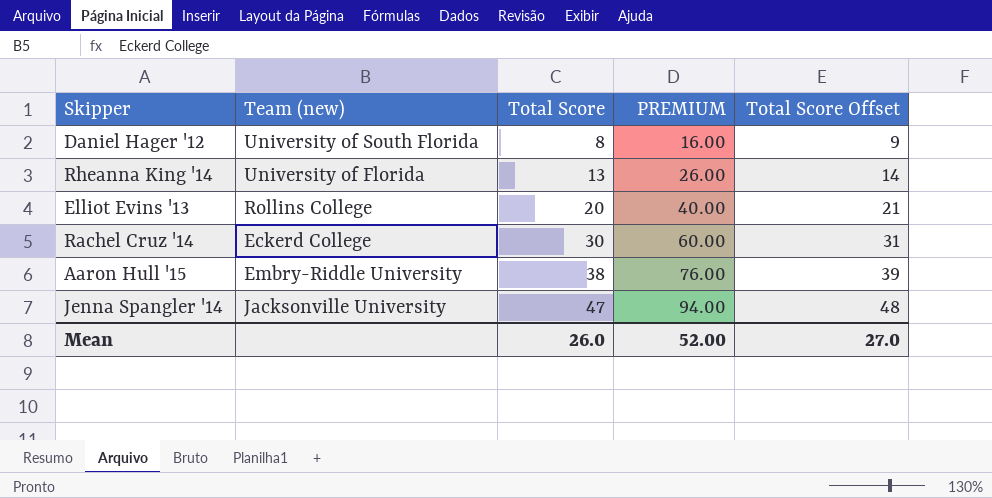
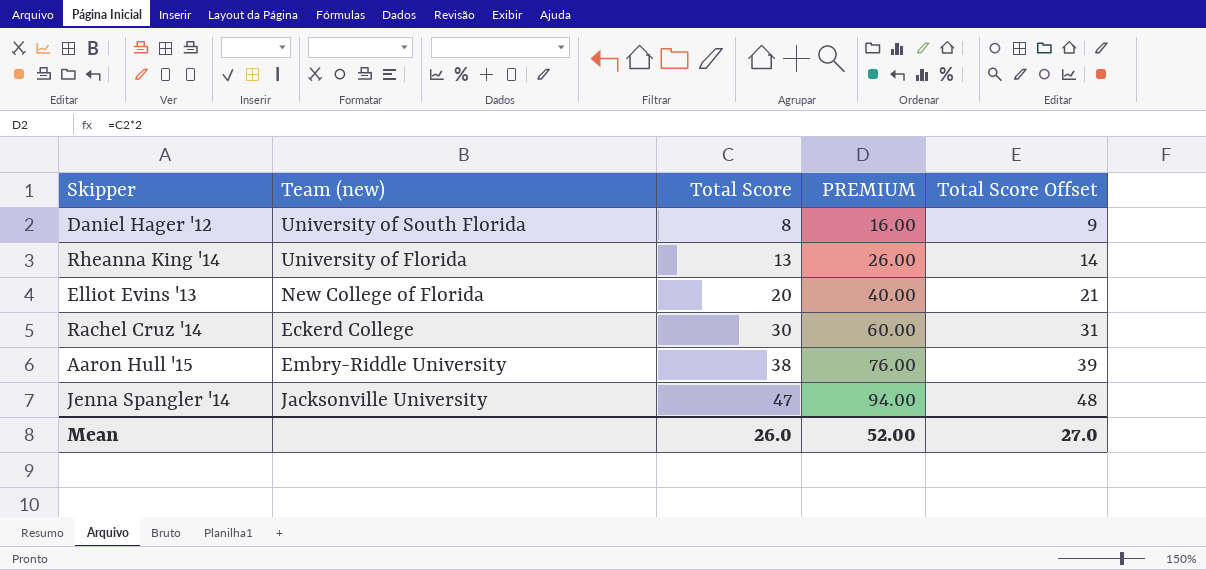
Elliot Evins '13 | Team (new): Rollins College -> New College of Florida

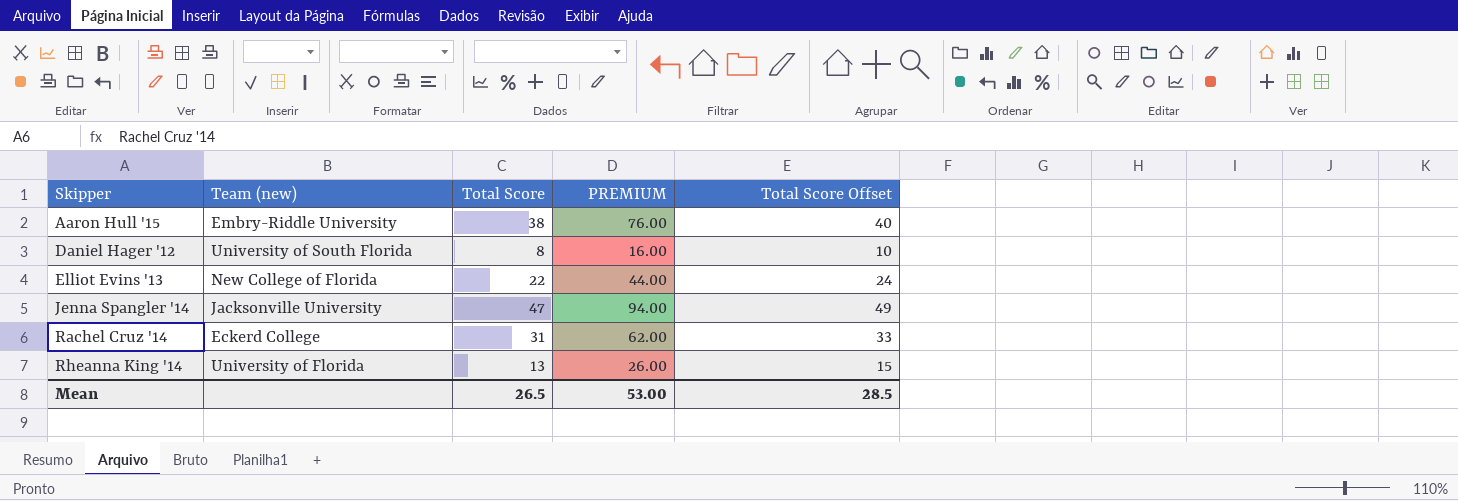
row order: Total Score ascending -> Skipper ascending
column Total Score Offset | formula: [Total Score] + 1 -> [Total Score] + 2
Elliot Evins '13 | Total Score: 20 -> 22
Elliot Evins '13 | PREMIUM: 40.00 -> 44.00
Rachel Cruz '14 | Total Score: 30 -> 31
Rachel Cruz '14 | PREMIUM: 60.00 -> 62.00
Mean | Total Score: 26.0 -> 26.5
Mean | PREMIUM: 52.00 -> 53.00
Mean | Total Score Offset: 27.0 -> 28.5

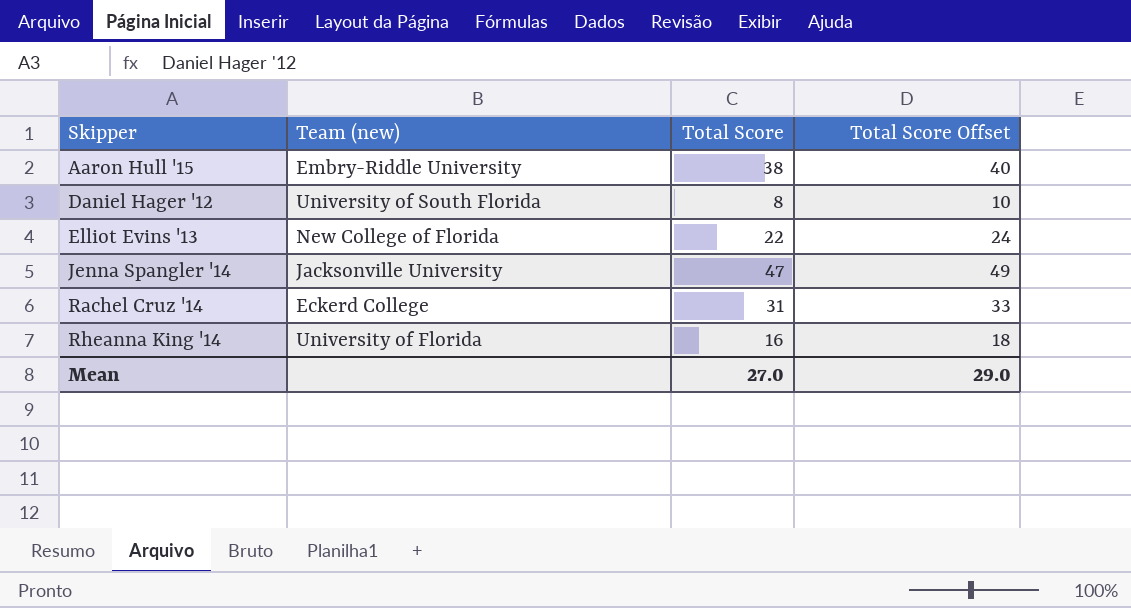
column PREMIUM | formula: [Total Score] * 2 -> none
Rheanna King '14 | Total Score: 13 -> 16
Rheanna King '14 | Total Score Offset: 15 -> 18
Mean | Total Score: 26.5 -> 27.0
Mean | Total Score Offset: 28.5 -> 29.0

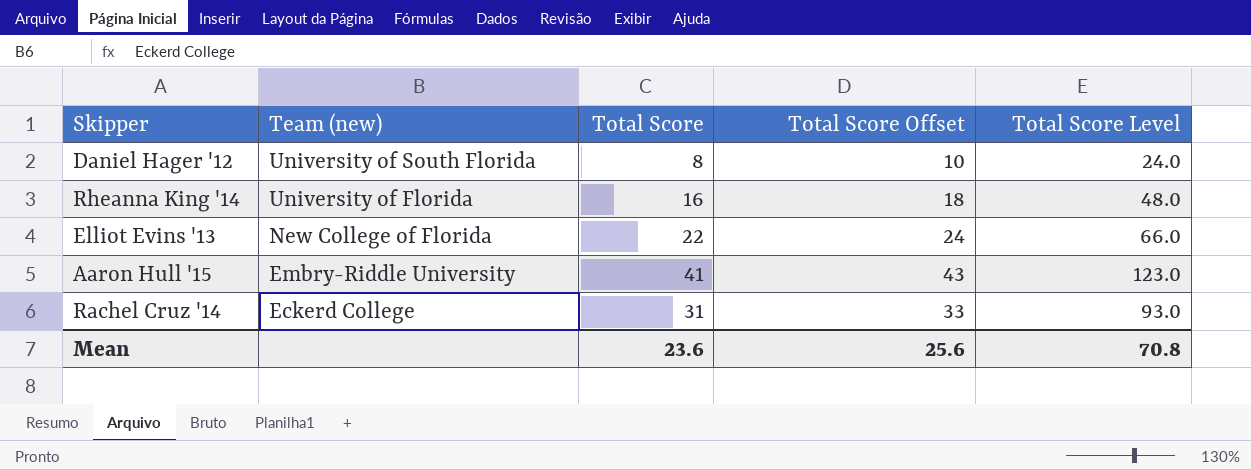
row order: Skipper ascending -> Team (new) descending
column Total Score Level | formula: none -> [Total Score] * 3
row Jenna Spangler '14: Jacksonville University | 47 | 49 -> none
Aaron Hull '15 | Total Score: 38 -> 41
Aaron Hull '15 | Total Score Offset: 40 -> 43
Mean | Total Score: 27.0 -> 23.6
Mean | Total Score Offset: 29.0 -> 25.6

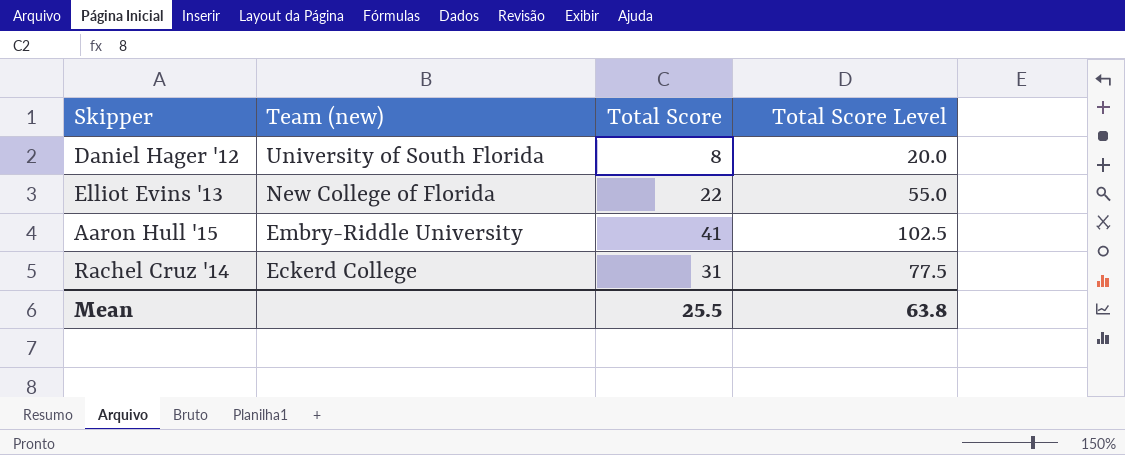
column Total Score Offset | formula: [Total Score] + 2 -> none
column Total Score Level | formula: [Total Score] * 3 -> [Total Score] * 2.5
row Rheanna King '14: University of Florida | 16 | 18 | 48.0 -> none
Mean | Total Score: 23.6 -> 25.5
Mean | Total Score Level: 70.8 -> 63.8

